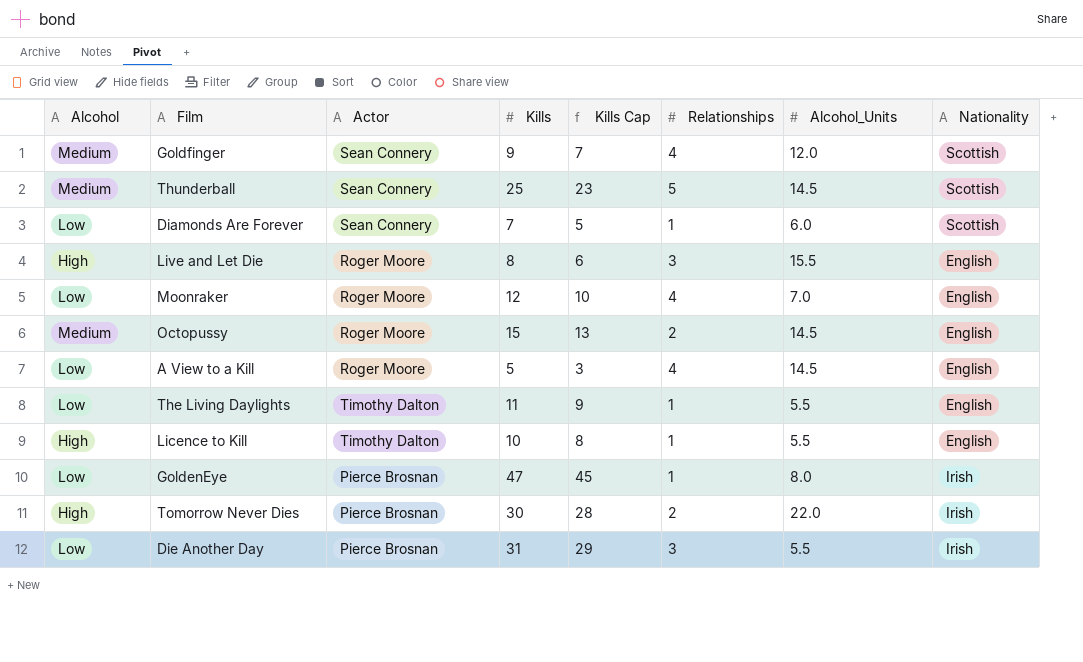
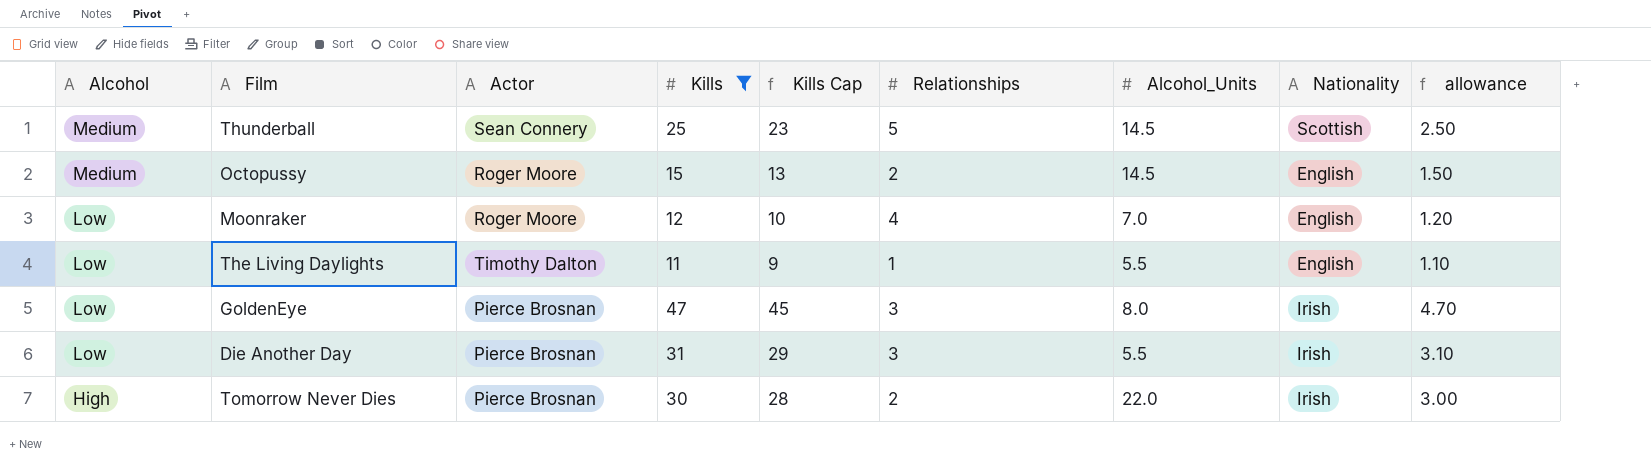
filter: none -> Kills >= 11
row order: none -> Alcohol descending
column allowance | formula: none -> [Kills] * 0.1
GoldenEye | Relationships: 1 -> 3

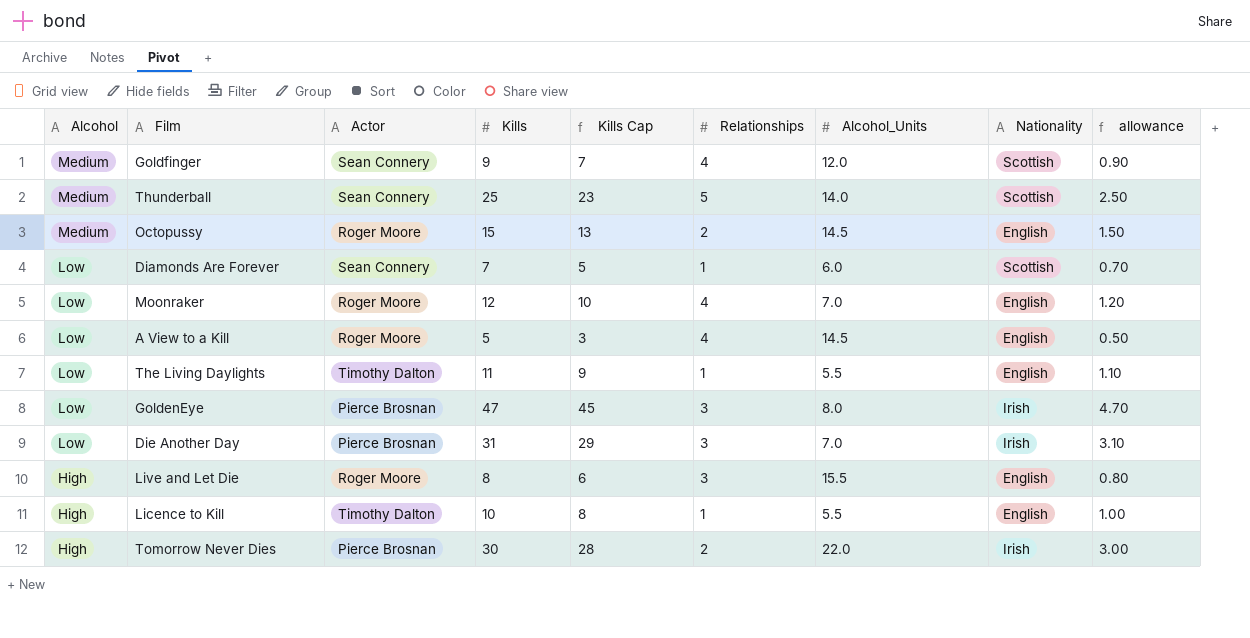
filter: Kills >= 11 -> none
Thunderball | Alcohol_Units: 14.5 -> 14.0
Die Another Day | Alcohol_Units: 5.5 -> 7.0

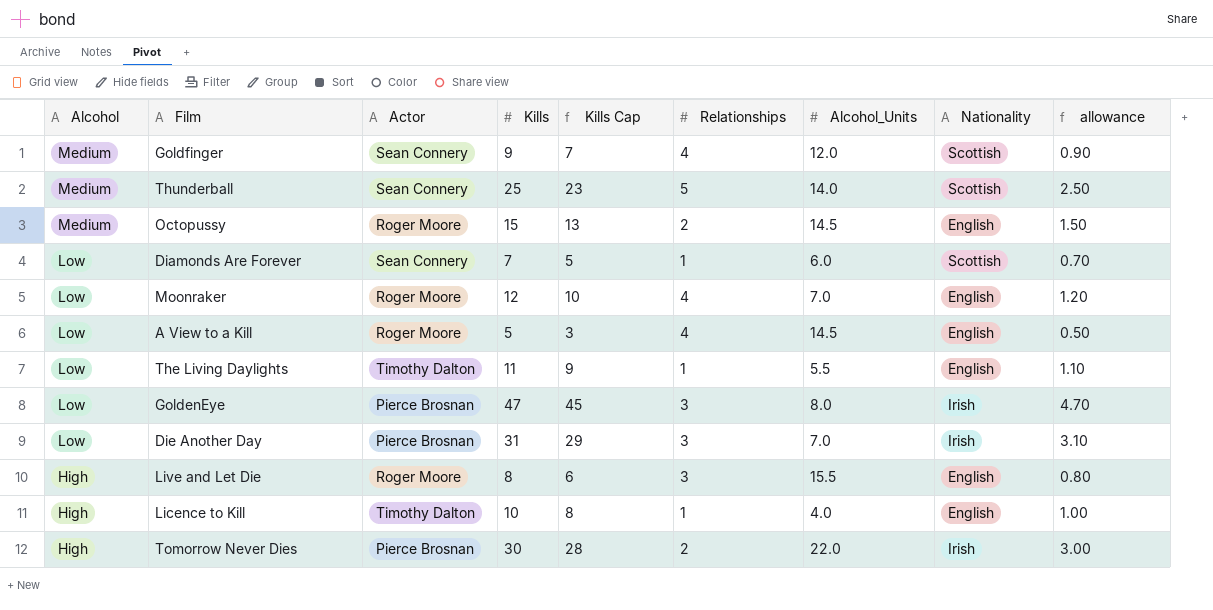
Licence to Kill | Alcohol_Units: 5.5 -> 4.0

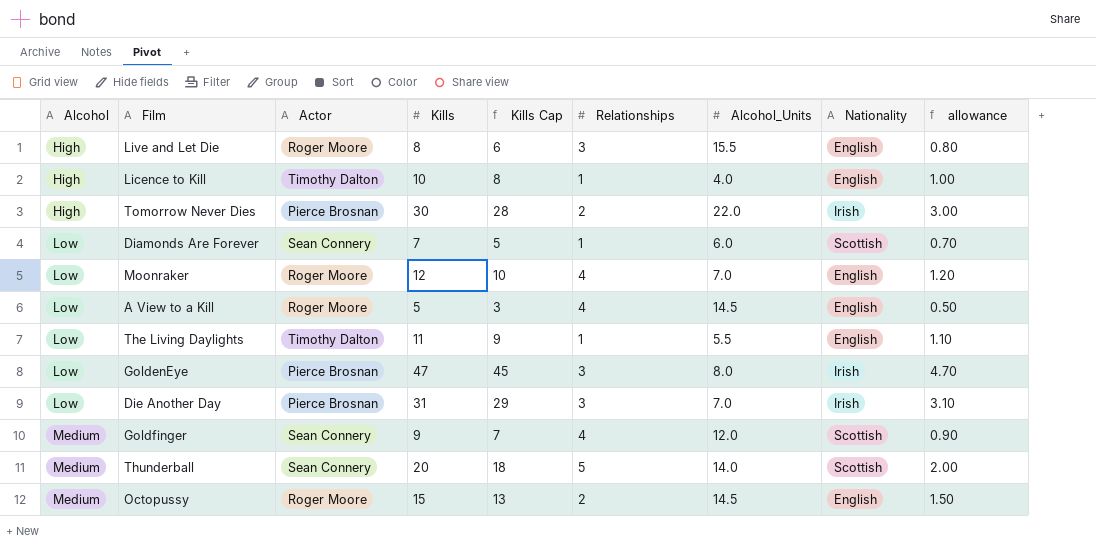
row order: Alcohol descending -> Alcohol ascending
Thunderball | Kills: 25 -> 20
Thunderball | Kills Cap: 23 -> 18
Thunderball | allowance: 2.50 -> 2.00

